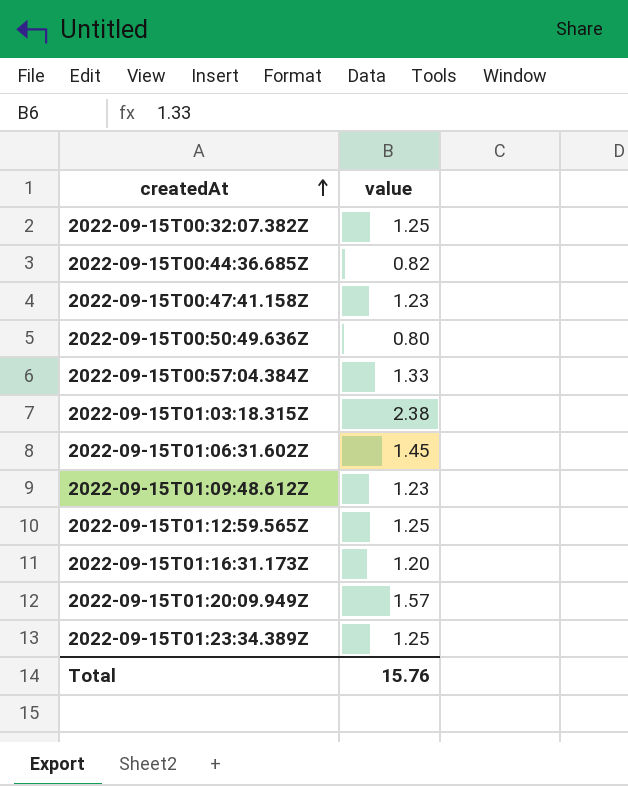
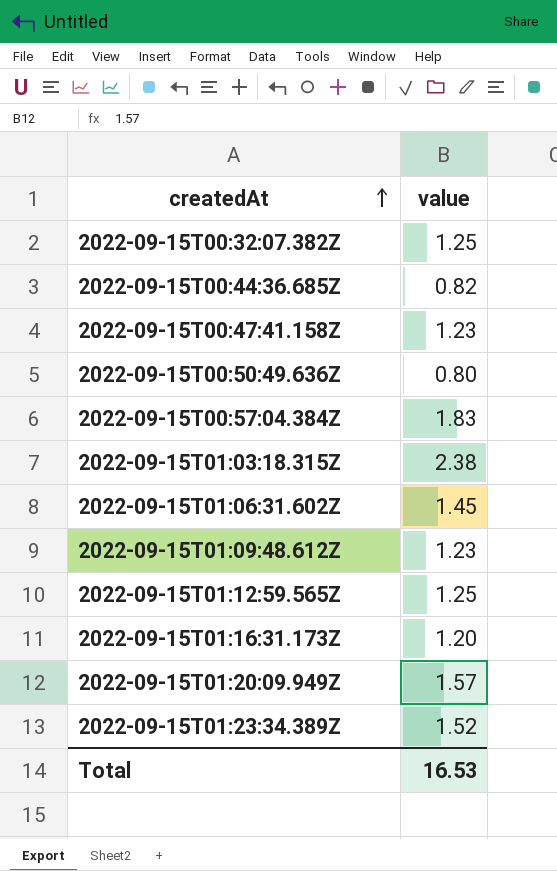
2022-09-15T00:57:04.384Z | value: 1.33 -> 1.83
2022-09-15T01:23:34.389Z | value: 1.25 -> 1.52
Total | value: 15.76 -> 16.53

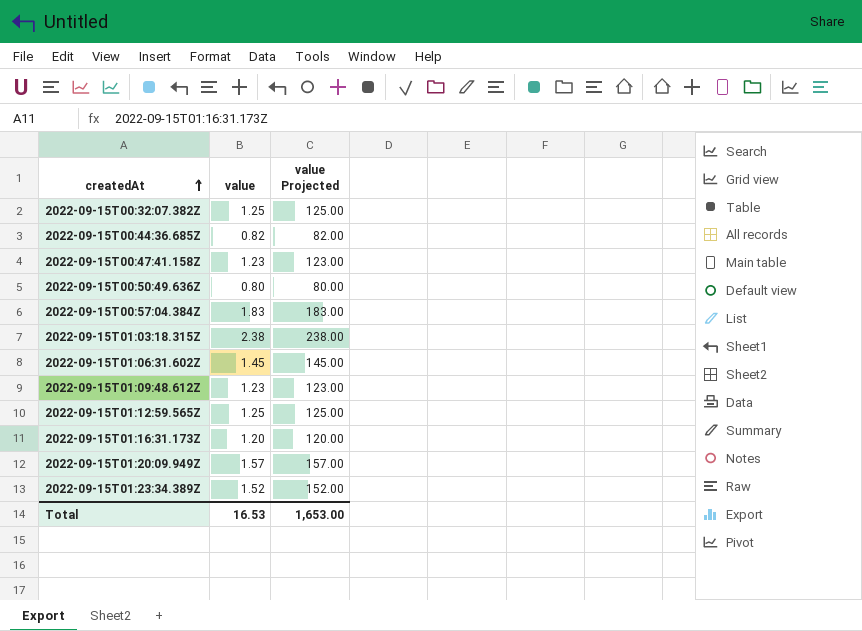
column value Projected | formula: none -> [value] * 100

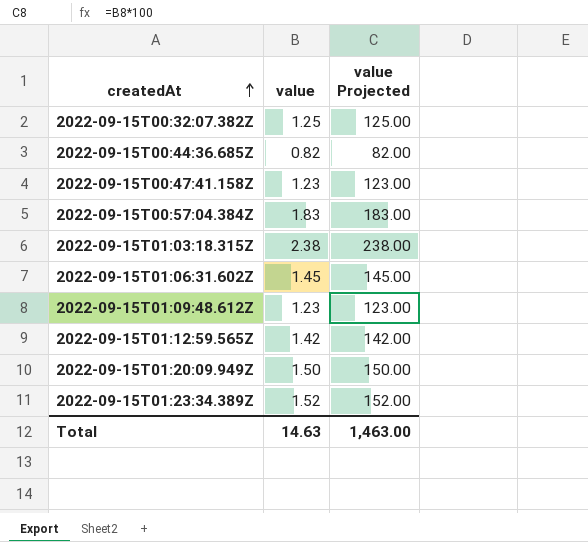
row 2022-09-15T00:50:49.636Z: 0.80 | 80.00 -> none
row 2022-09-15T01:16:31.173Z: 1.20 | 120.00 -> none
2022-09-15T01:12:59.565Z | value: 1.25 -> 1.42
2022-09-15T01:12:59.565Z | value Projected: 125.00 -> 142.00
2022-09-15T01:20:09.949Z | value: 1.57 -> 1.50
2022-09-15T01:20:09.949Z | value Projected: 157.00 -> 150.00
Total | value: 16.53 -> 14.63
Total | value Projected: 1,653.00 -> 1,463.00

